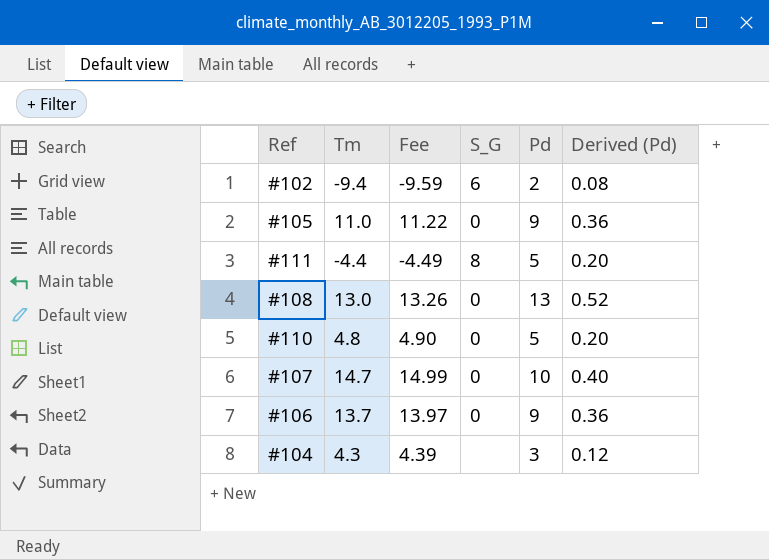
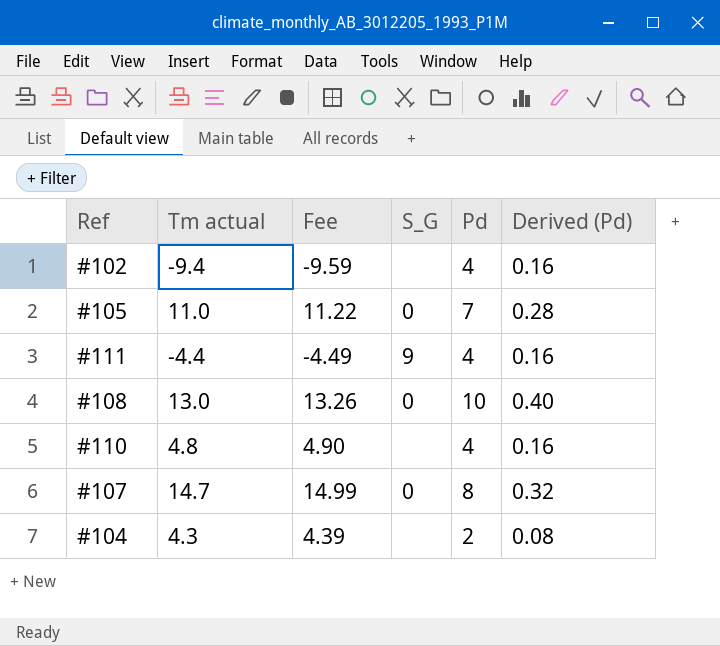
column name: Tm -> Tm actual
row #106: 13.7 | 13.97 | 0 | 9 | 0.36 -> none
#102 | S_G: 6 -> none
#102 | Pd: 2 -> 4
#102 | Derived (Pd): 0.08 -> 0.16
#105 | Pd: 9 -> 7
#105 | Derived (Pd): 0.36 -> 0.28
#111 | S_G: 8 -> 9
#111 | Pd: 5 -> 4
#111 | Derived (Pd): 0.20 -> 0.16
#108 | Pd: 13 -> 10
#108 | Derived (Pd): 0.52 -> 0.40
#110 | S_G: 0 -> none
#110 | Pd: 5 -> 4
#110 | Derived (Pd): 0.20 -> 0.16
#107 | Pd: 10 -> 8
#107 | Derived (Pd): 0.40 -> 0.32
#104 | Pd: 3 -> 2
#104 | Derived (Pd): 0.12 -> 0.08

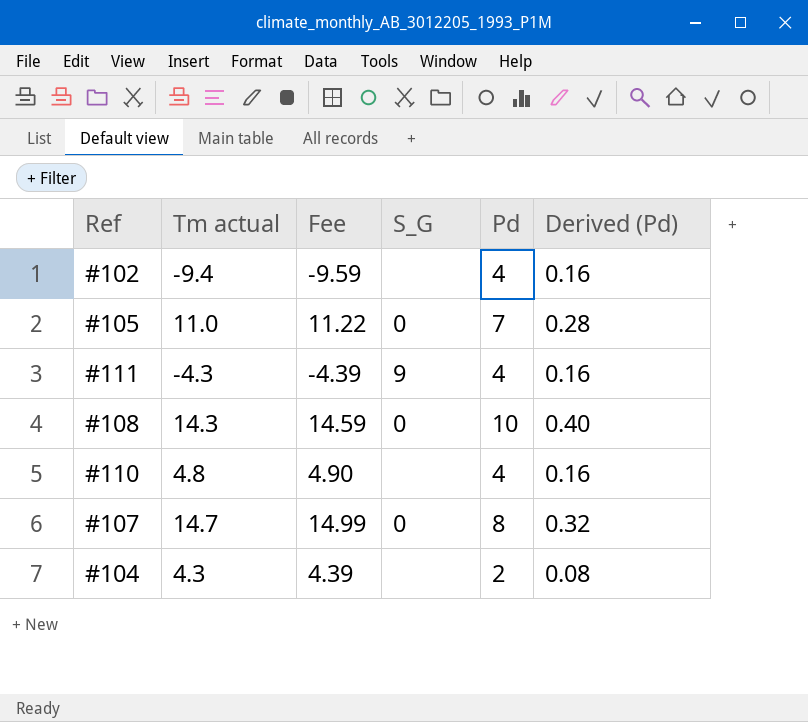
#111 | Tm actual: -4.4 -> -4.3
#111 | Fee: -4.49 -> -4.39
#108 | Tm actual: 13.0 -> 14.3
#108 | Fee: 13.26 -> 14.59

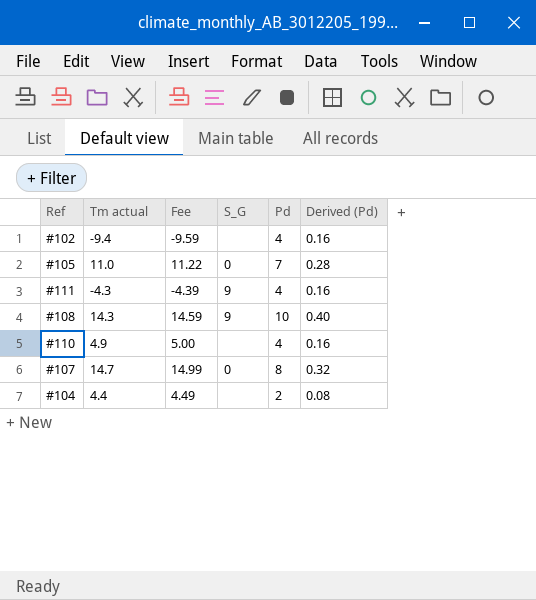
#108 | S_G: 0 -> 9
#110 | Tm actual: 4.8 -> 4.9
#110 | Fee: 4.90 -> 5.00
#104 | Tm actual: 4.3 -> 4.4
#104 | Fee: 4.39 -> 4.49

